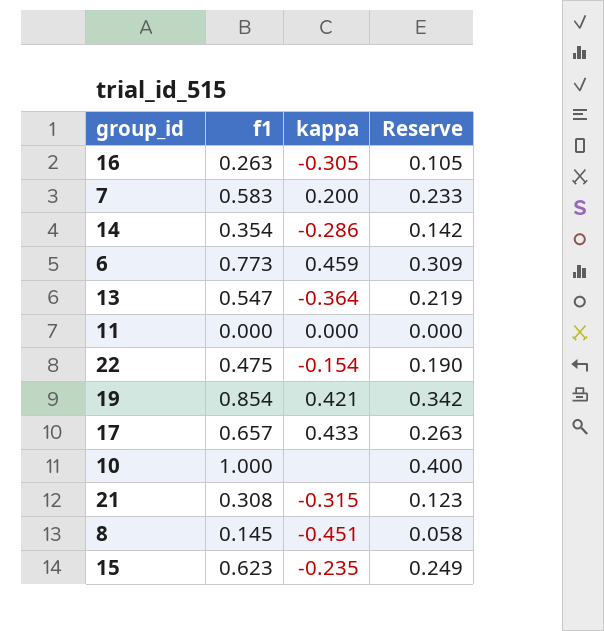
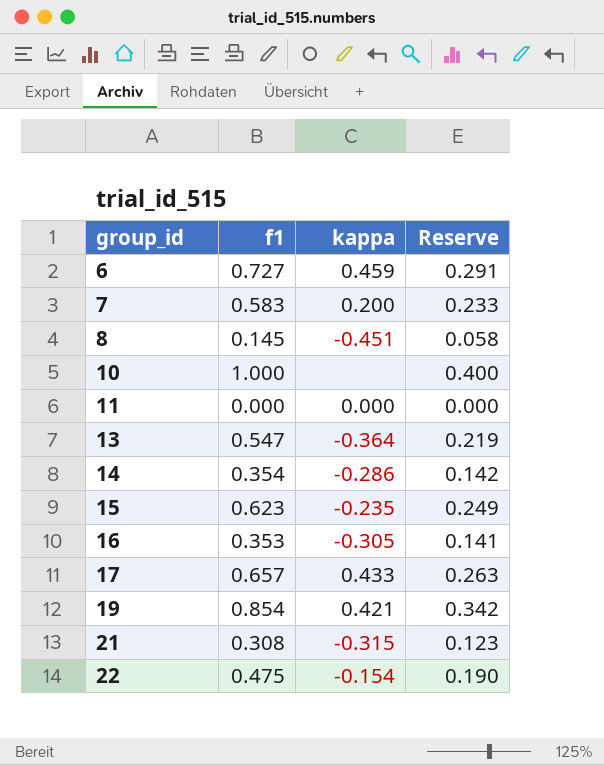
row order: none -> group_id ascending
6 | f1: 0.773 -> 0.727
6 | Reserve: 0.309 -> 0.291
16 | f1: 0.263 -> 0.353
16 | Reserve: 0.105 -> 0.141

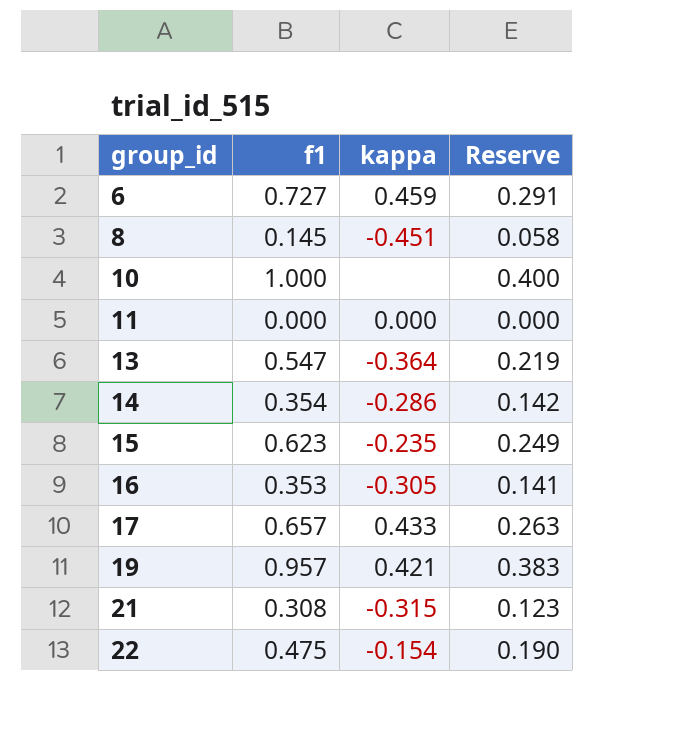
row 7: 0.583 | 0.200 | 0.233 -> none
19 | f1: 0.854 -> 0.957
19 | Reserve: 0.342 -> 0.383

